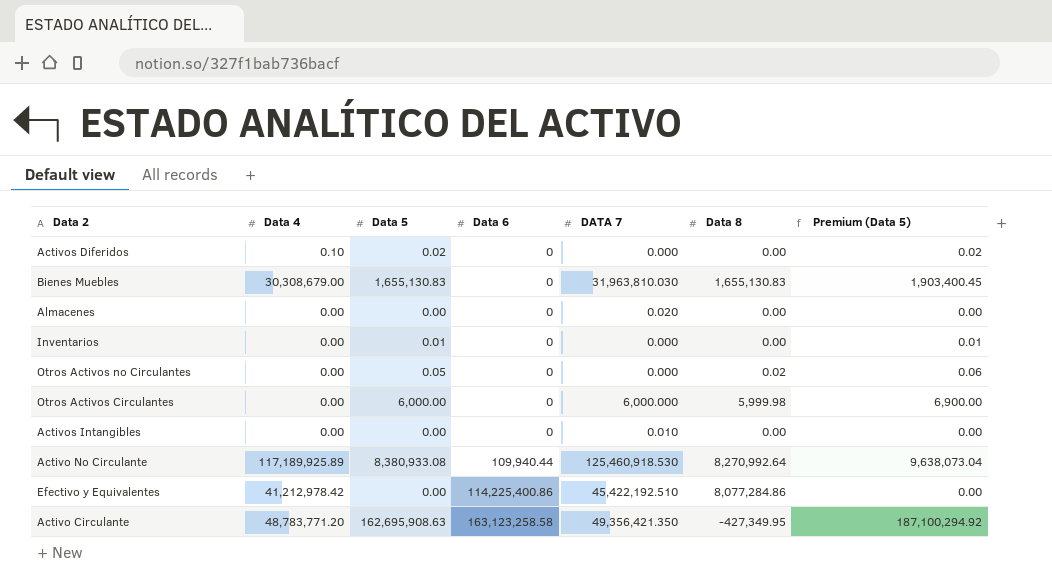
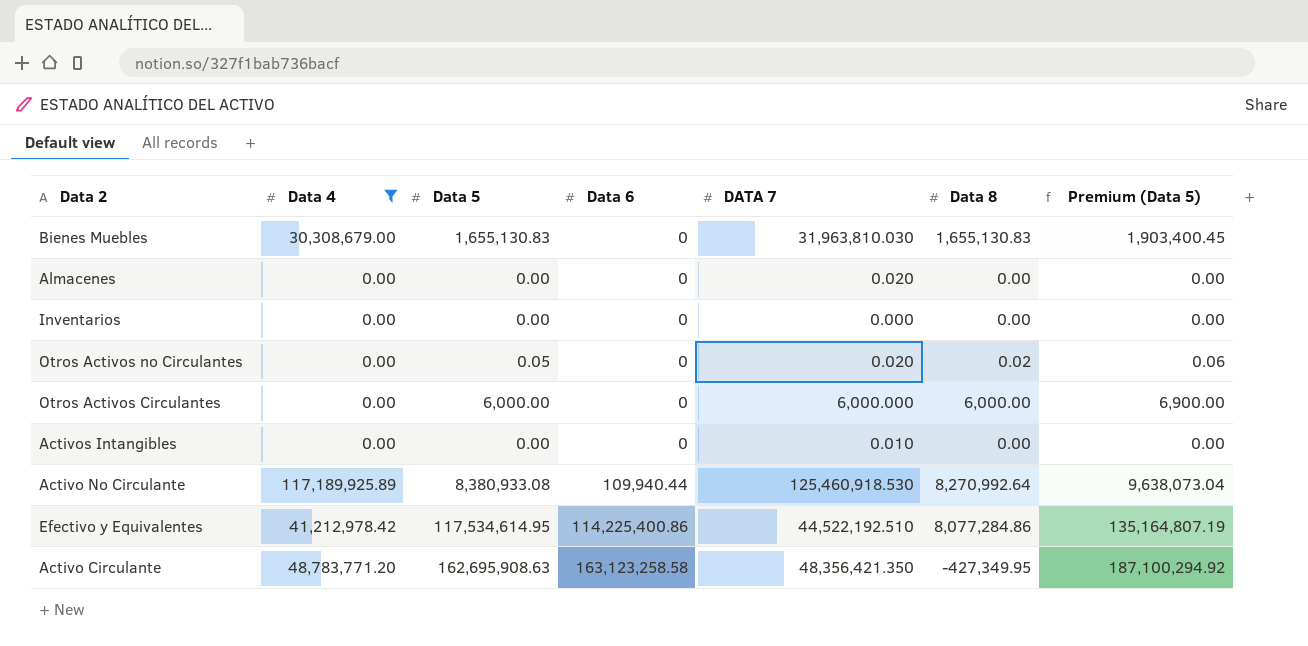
filter: none -> Data 4 != 0.10
Inventarios | Data 5: 0.01 -> 0.00
Inventarios | Premium (Data 5): 0.01 -> 0.00
Otros Activos no Circulantes | DATA 7: 0.000 -> 0.020
Otros Activos Circulantes | Data 8: 5,999.98 -> 6,000.00
Efectivo y Equivalentes | Data 5: 0.00 -> 117,534,614.95
Efectivo y Equivalentes | DATA 7: 45,422,192.510 -> 44,522,192.510
Efectivo y Equivalentes | Premium (Data 5): 0.00 -> 135,164,807.19
Activo Circulante | DATA 7: 49,356,421.350 -> 48,356,421.350

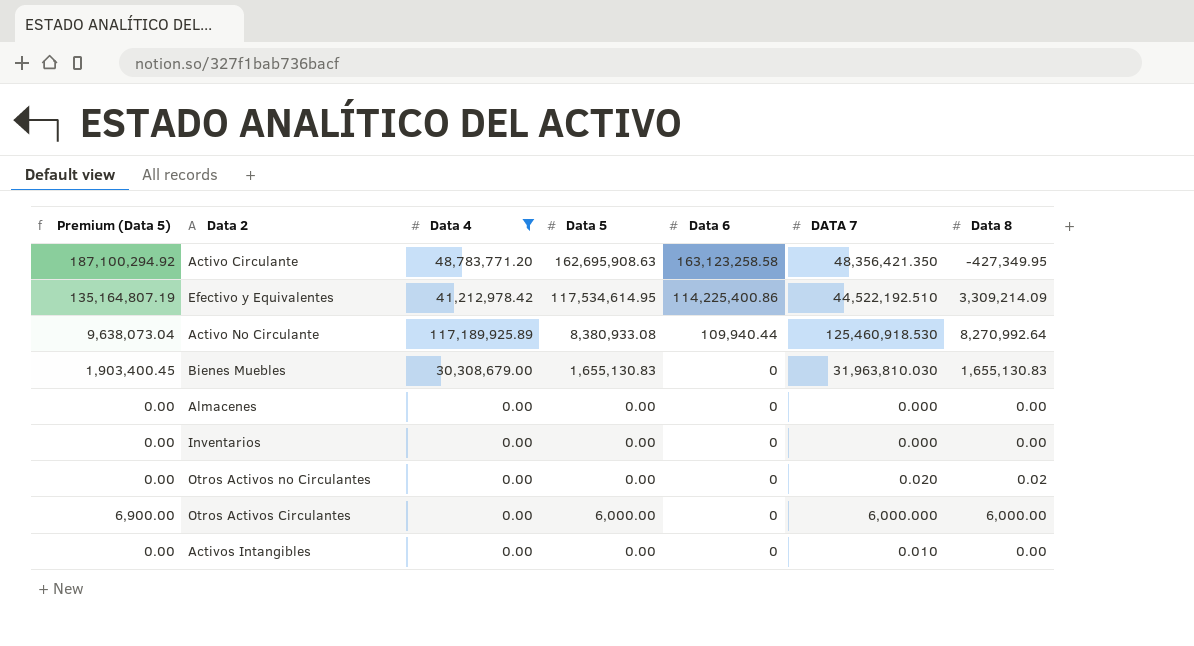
row order: Data 6 ascending -> Data 6 descending
column Premium (Data 5) | position: 7 -> 1
Efectivo y Equivalentes | Data 8: 8,077,284.86 -> 3,309,214.09
Almacenes | DATA 7: 0.020 -> 0.000
Otros Activos no Circulantes | Premium (Data 5): 0.06 -> 0.00
Otros Activos no Circulantes | Data 5: 0.05 -> 0.00

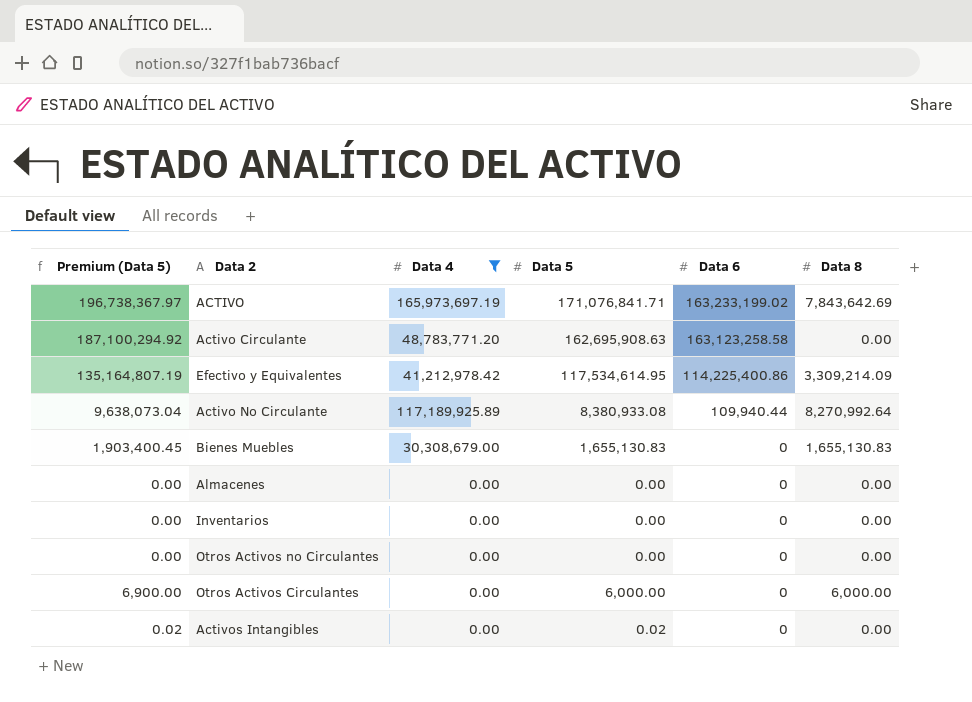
column DATA 7 | position: 6 -> none
row ACTIVO: none -> 196,738,367.97 | 165,973,697.19 | 171,076,841.71 | 163,233,199.02 | 7,843,642.69
Activo Circulante | Data 8: -427,349.95 -> 0.00
Otros Activos no Circulantes | Data 8: 0.02 -> 0.00
Activos Intangibles | Premium (Data 5): 0.00 -> 0.02
Activos Intangibles | Data 5: 0.00 -> 0.02

